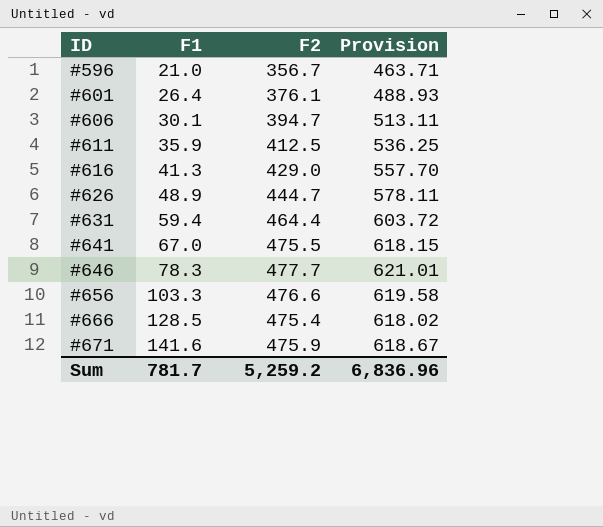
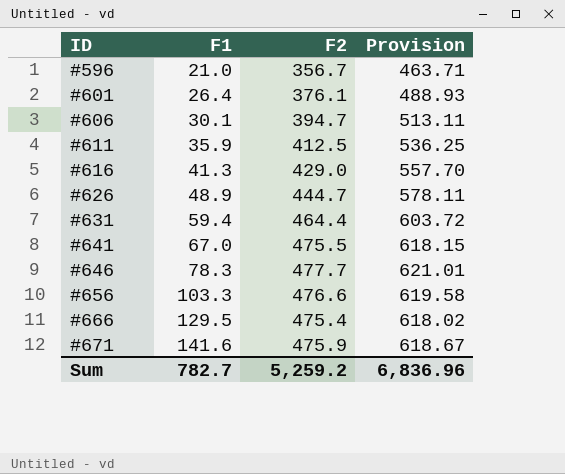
#666 | F1: 128.5 -> 129.5
Sum | F1: 781.7 -> 782.7

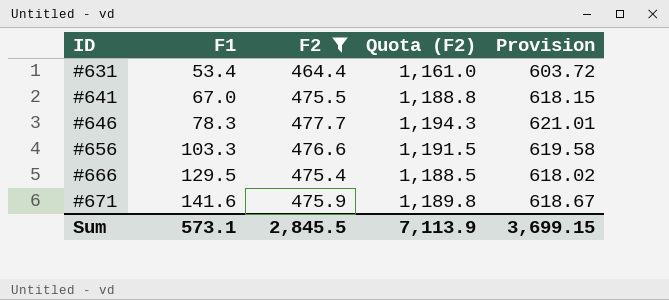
filter: none -> F2 >= 464.4
column Quota (F2) | formula: none -> [F2] * 2.5
#631 | F1: 59.4 -> 53.4
Sum | F1: 782.7 -> 573.1
Sum | F2: 5,259.2 -> 2,845.5
Sum | Provision: 6,836.96 -> 3,699.15

